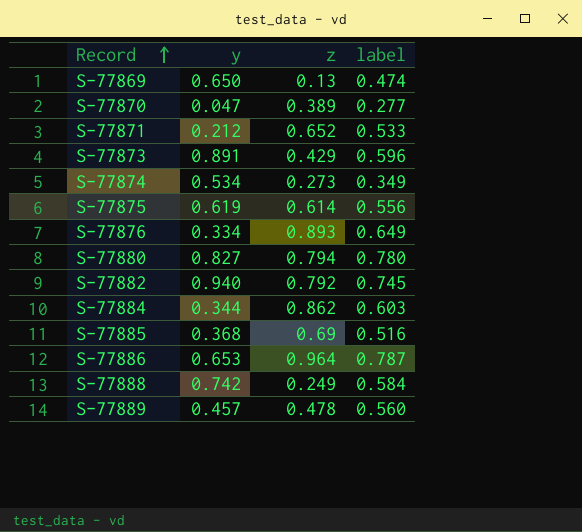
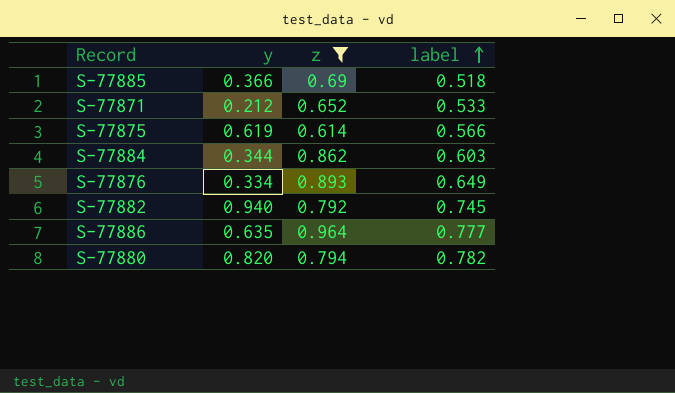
filter: none -> z >= 0.614
row order: Record ascending -> label ascending
S-77885 | y: 0.368 -> 0.366
S-77885 | label: 0.516 -> 0.518
S-77875 | label: 0.556 -> 0.566
S-77886 | y: 0.653 -> 0.635
S-77886 | label: 0.787 -> 0.777
S-77880 | y: 0.827 -> 0.820
S-77880 | label: 0.780 -> 0.782

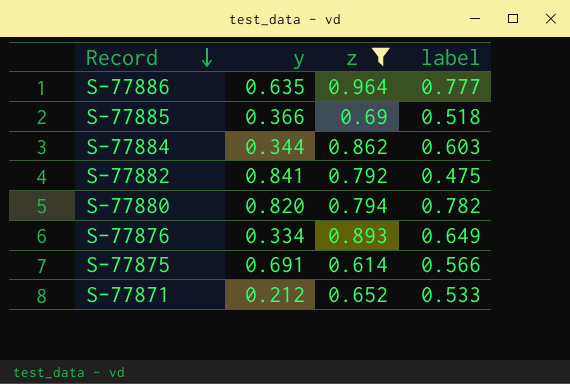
row order: label ascending -> Record descending
S-77882 | y: 0.940 -> 0.841
S-77882 | label: 0.745 -> 0.475
S-77875 | y: 0.619 -> 0.691

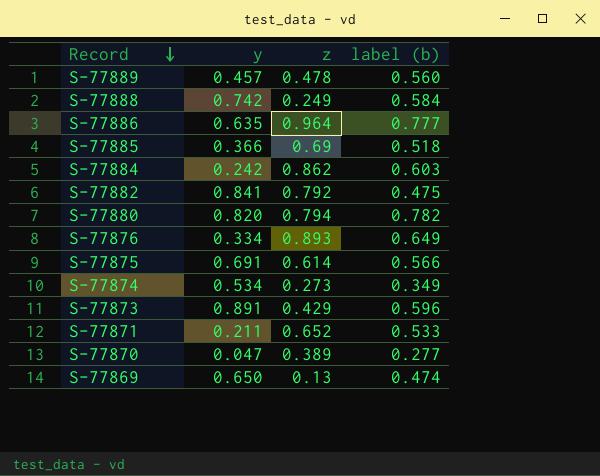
filter: z >= 0.614 -> none
column name: label -> label (b)
S-77884 | y: 0.344 -> 0.242
S-77871 | y: 0.212 -> 0.211

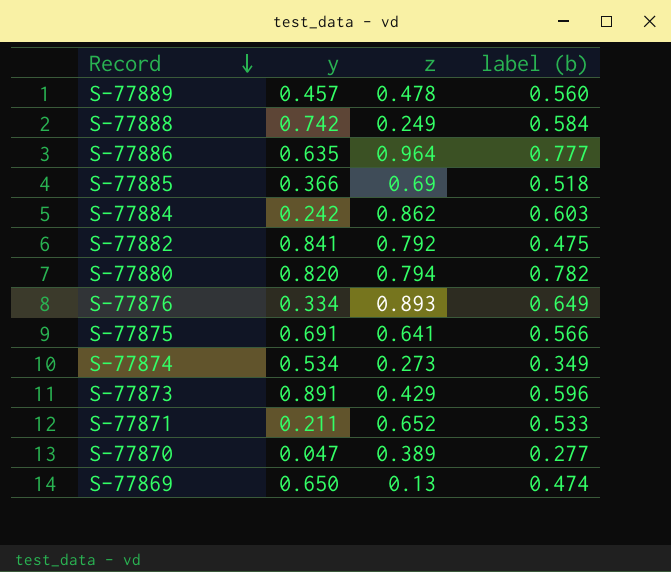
S-77875 | z: 0.614 -> 0.641

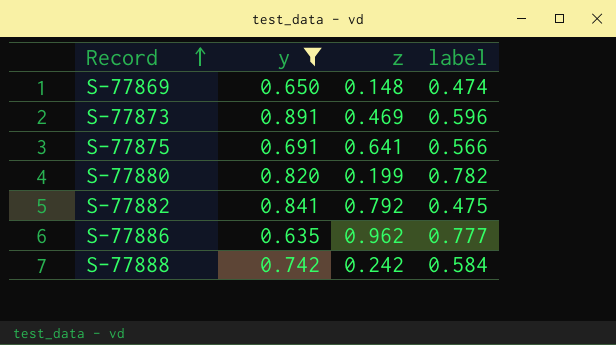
filter: none -> y >= 0.635
row order: Record descending -> Record ascending
column name: label (b) -> label
S-77869 | z: 0.13 -> 0.148
S-77873 | z: 0.429 -> 0.469
S-77880 | z: 0.794 -> 0.199
S-77886 | z: 0.964 -> 0.962
S-77888 | z: 0.249 -> 0.242

